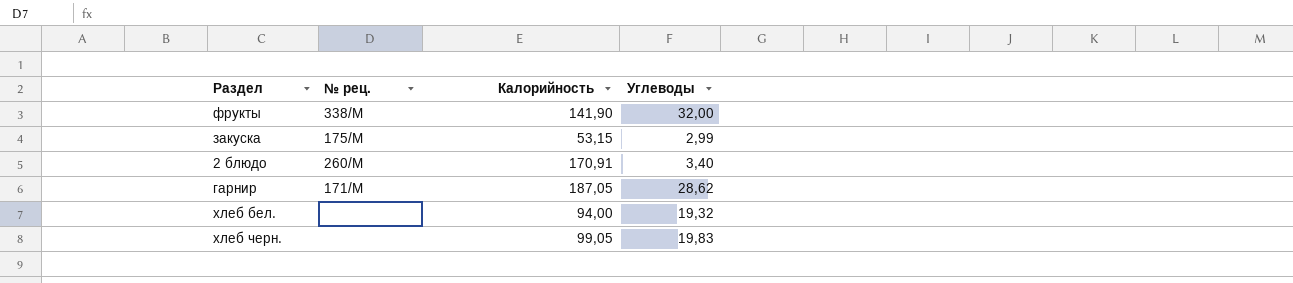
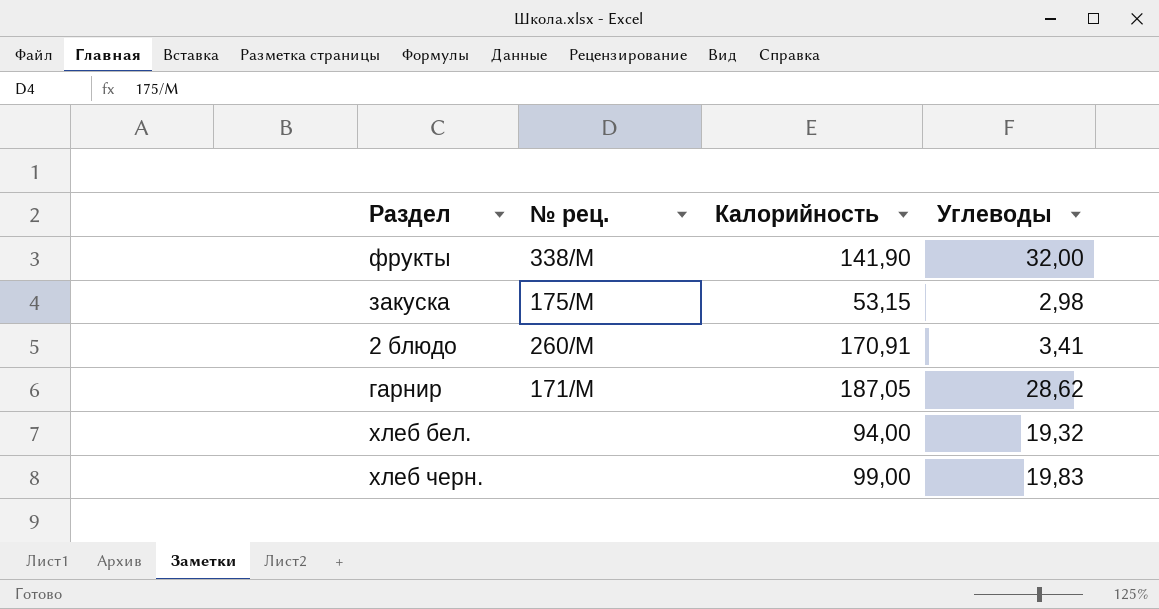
закуска | Углеводы: 2,99 -> 2,98
2 блюдо | Углеводы: 3,40 -> 3,41
хлеб черн. | Калорийность: 99,05 -> 99,00

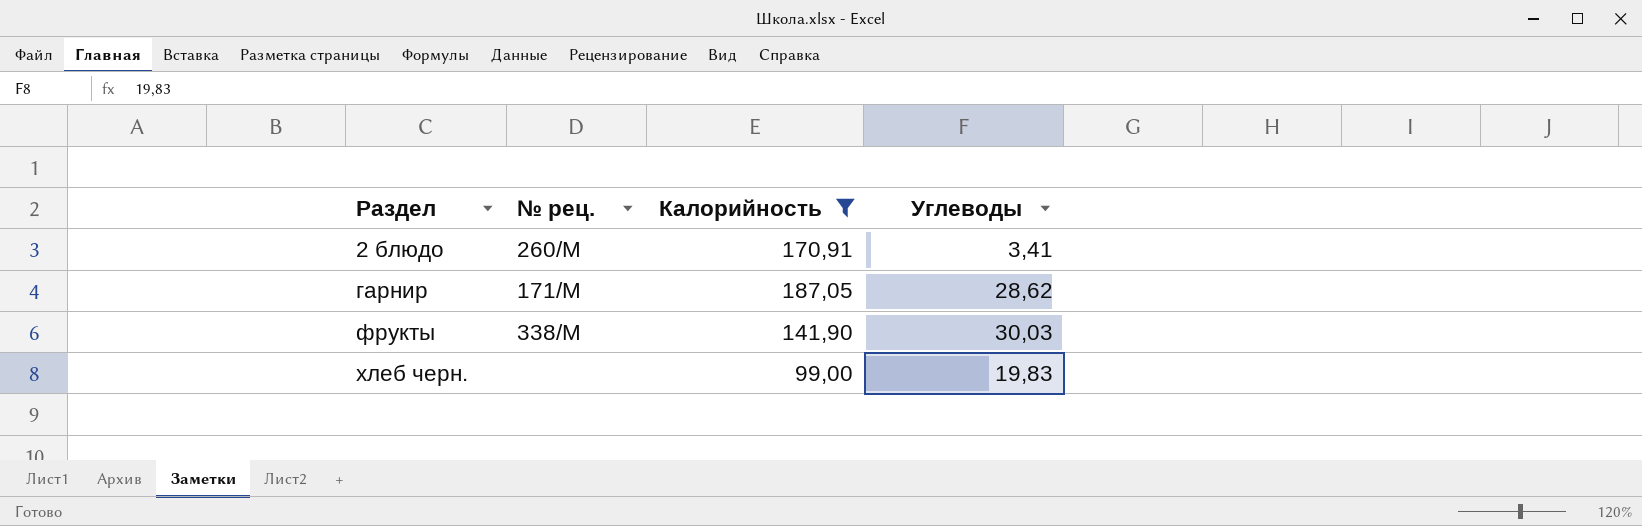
filter: none -> Калорийность >= 99,00
row order: none -> Раздел ascending
фрукты | Углеводы: 32,00 -> 30,03

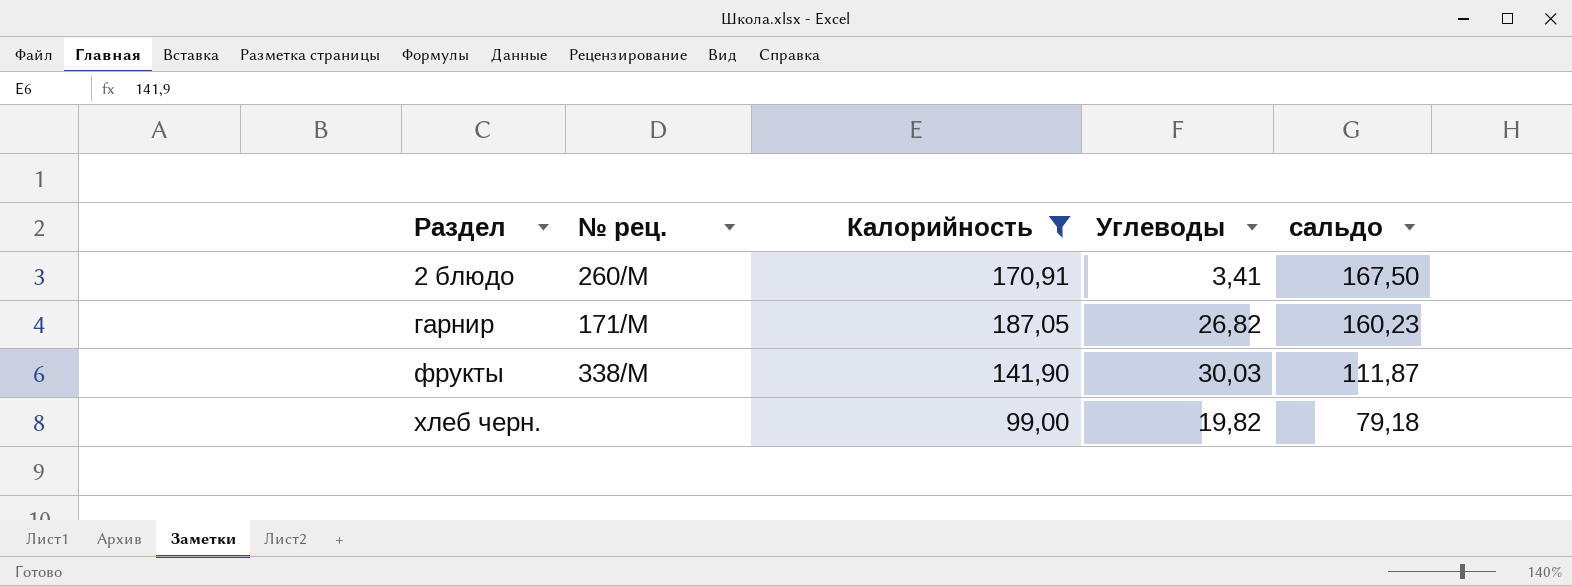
column сальдо | formula: none -> [Калорийность] - [Углеводы]
гарнир | Углеводы: 28,62 -> 26,82
хлеб черн. | Углеводы: 19,83 -> 19,82

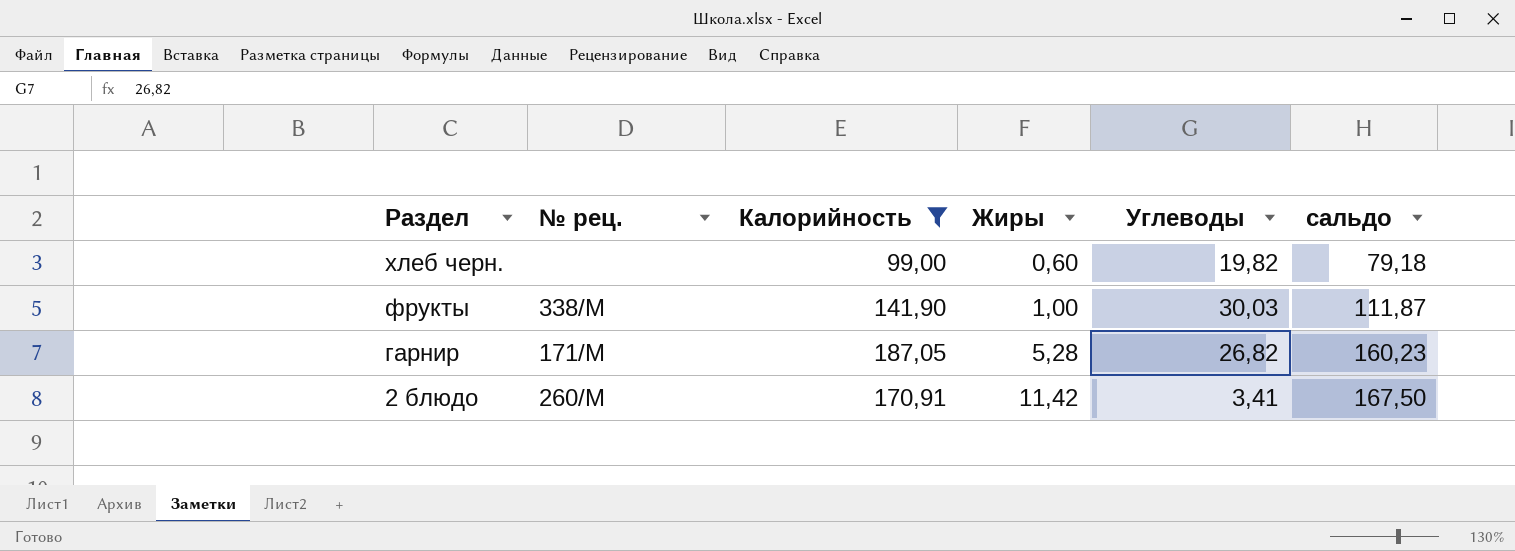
row order: Раздел ascending -> Раздел descending
column Жиры | position: none -> 4

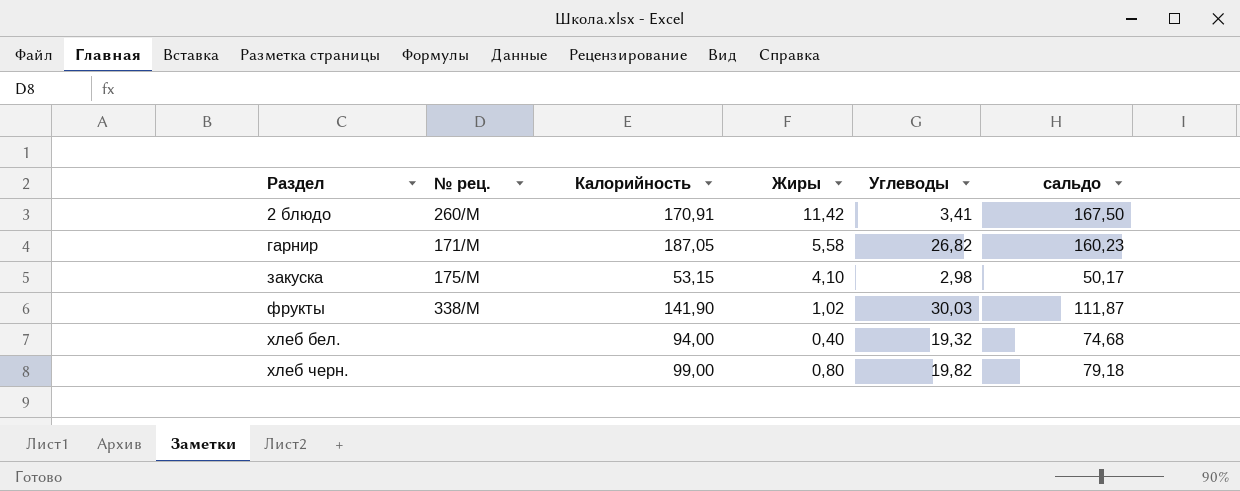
filter: Калорийность >= 99,00 -> none
row order: Раздел descending -> Раздел ascending
гарнир | Жиры: 5,28 -> 5,58
фрукты | Жиры: 1,00 -> 1,02
хлеб черн. | Жиры: 0,60 -> 0,80

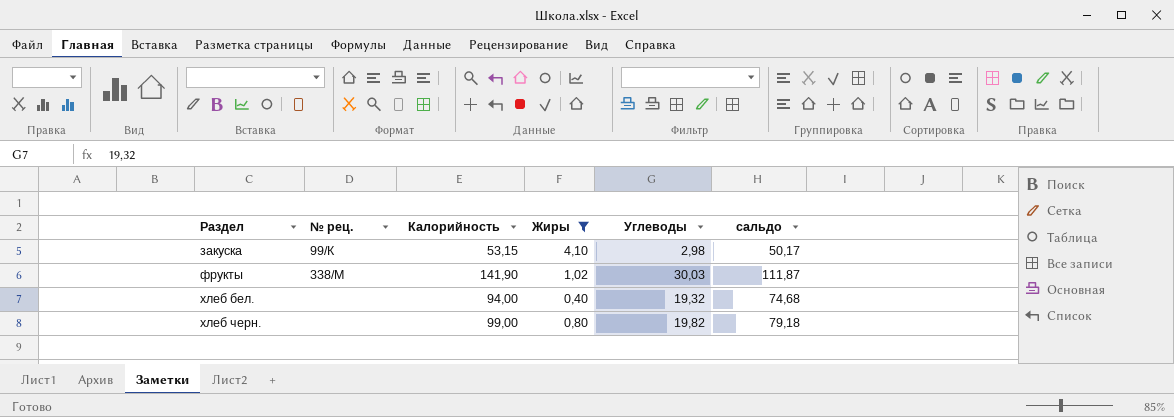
filter: none -> Жиры <= 4,10
закуска | № рец.: 175/М -> 99/К

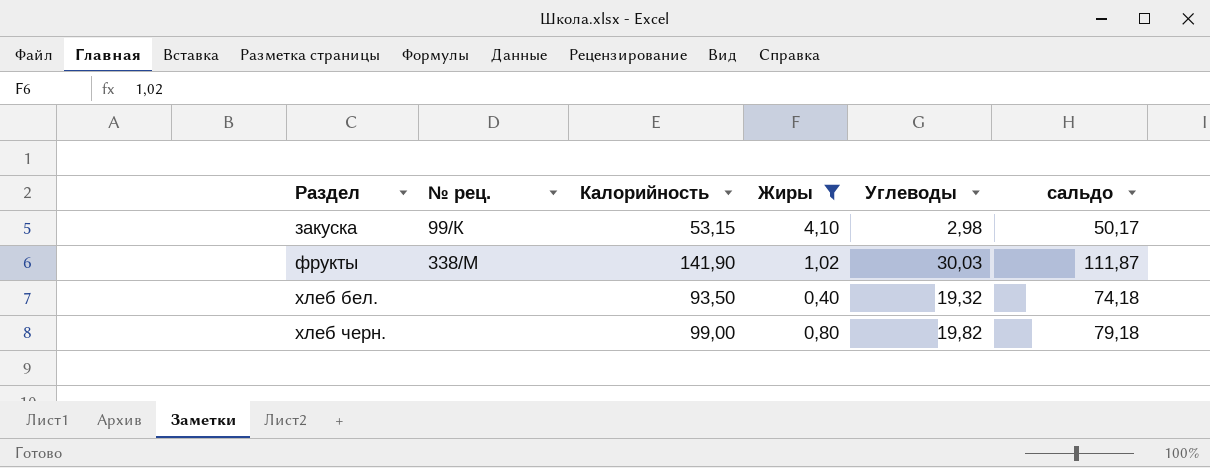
хлеб бел. | Калорийность: 94,00 -> 93,50
хлеб бел. | сальдо: 74,68 -> 74,18

